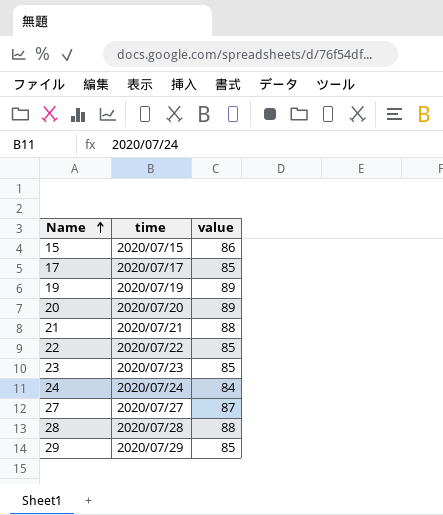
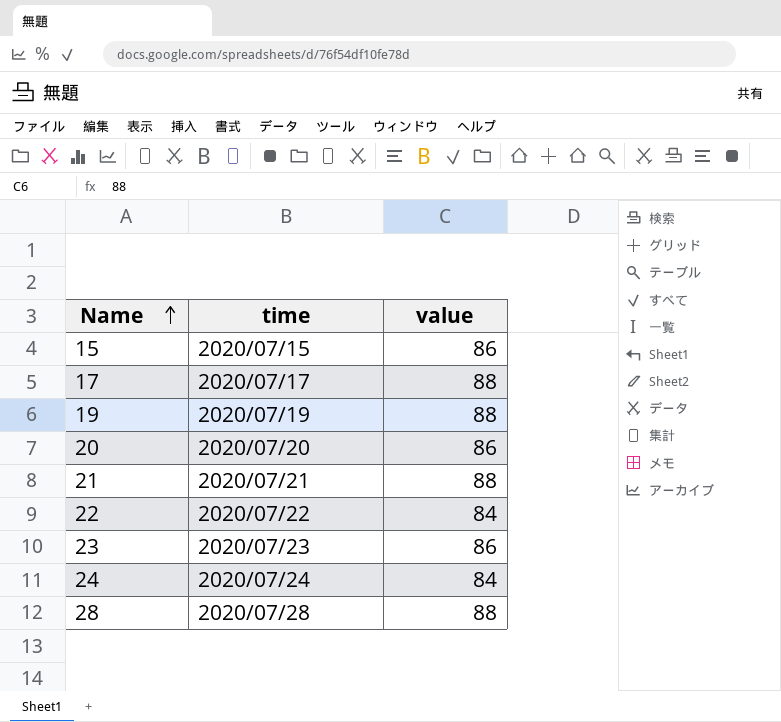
row 27: 2020/07/27 | 87 -> none
row 29: 2020/07/29 | 85 -> none
17 | value: 85 -> 88
19 | value: 89 -> 88
20 | value: 89 -> 86
22 | value: 85 -> 84
23 | value: 85 -> 86

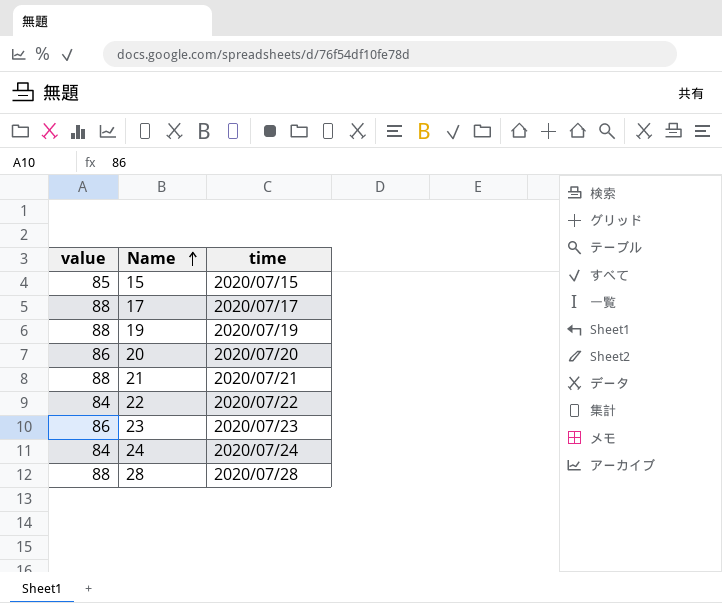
column value | position: 3 -> 1
15 | value: 86 -> 85

